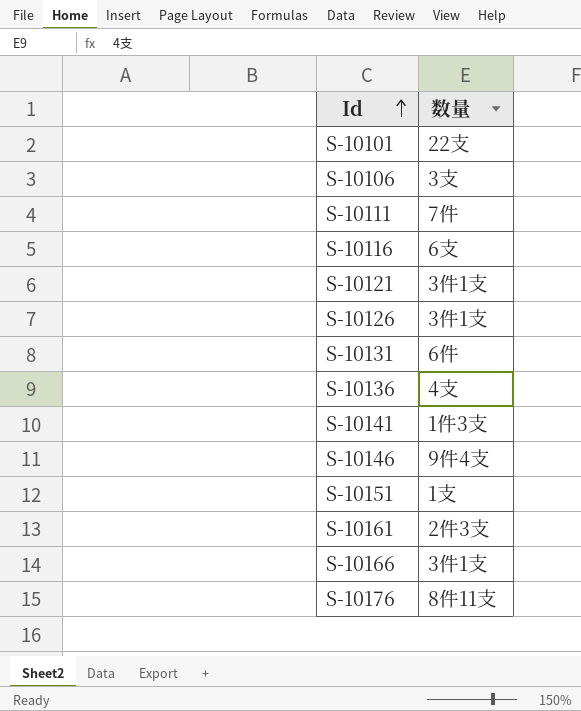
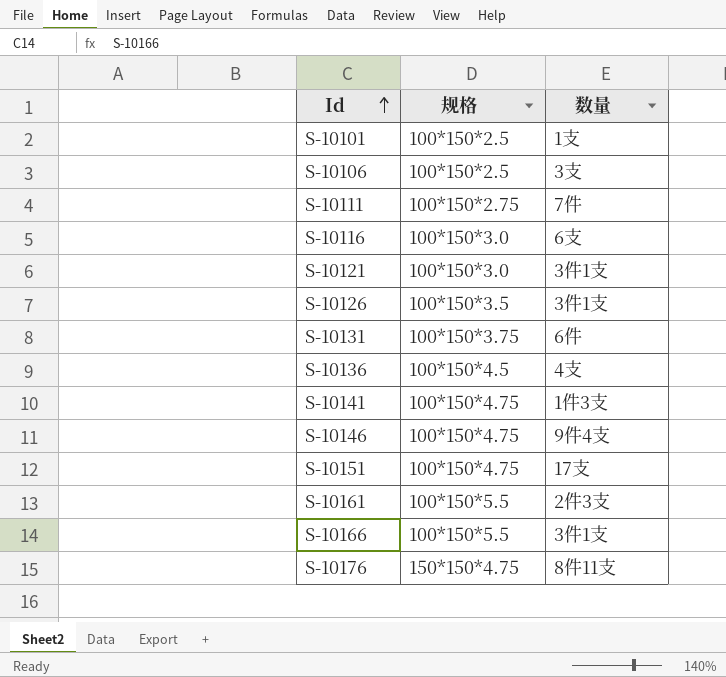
column 规格 | position: none -> 2
S-10101 | 数量: 22支 -> 1支
S-10151 | 数量: 1支 -> 17支

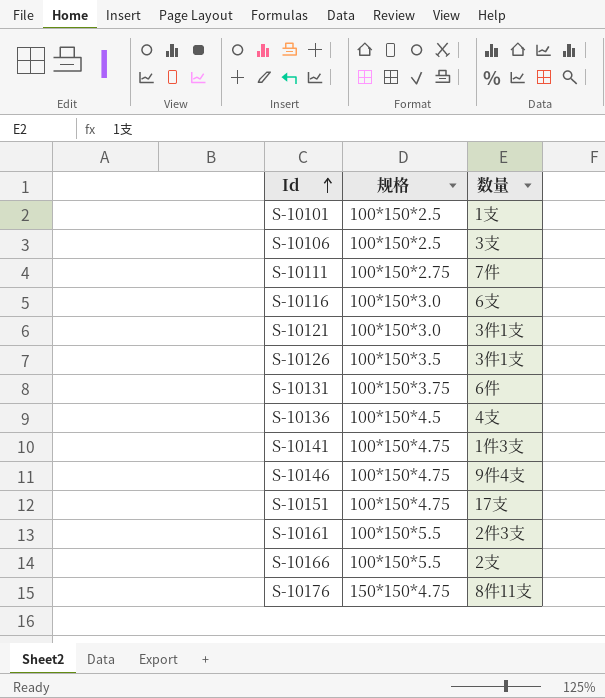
S-10166 | 数量: 3件1支 -> 2支

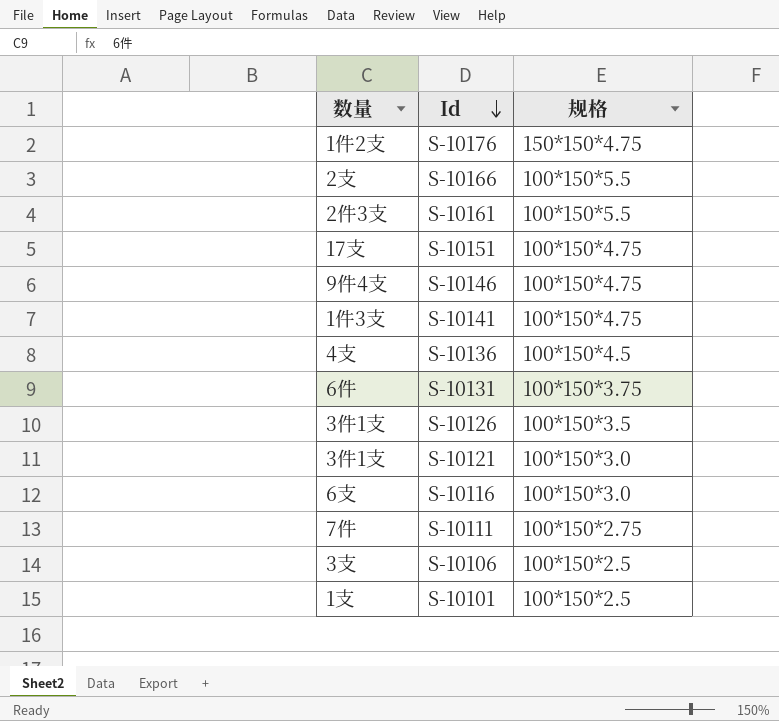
row order: Id ascending -> Id descending
column 数量 | position: 3 -> 1
S-10176 | 数量: 8件11支 -> 1件2支

